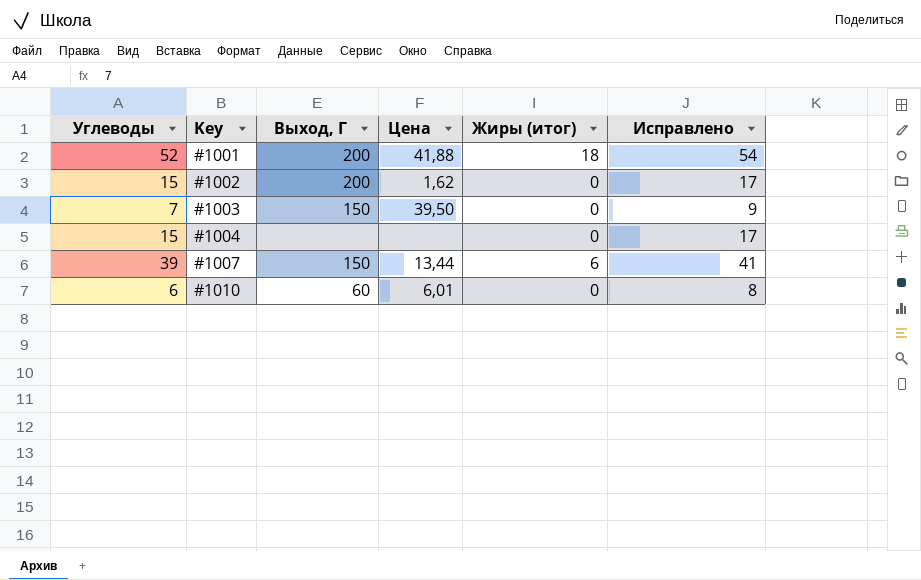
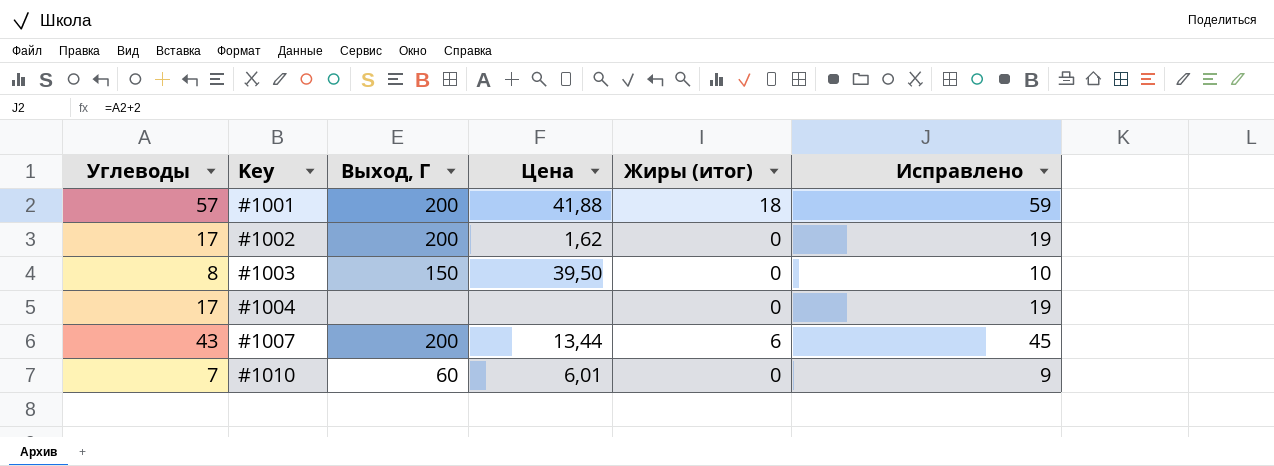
#1001 | Углеводы: 52 -> 57
#1001 | Исправлено: 54 -> 59
#1002 | Углеводы: 15 -> 17
#1002 | Исправлено: 17 -> 19
#1003 | Углеводы: 7 -> 8
#1003 | Исправлено: 9 -> 10
#1004 | Углеводы: 15 -> 17
#1004 | Исправлено: 17 -> 19
#1007 | Углеводы: 39 -> 43
#1007 | Выход, Г: 150 -> 200
#1007 | Исправлено: 41 -> 45
#1010 | Углеводы: 6 -> 7
#1010 | Исправлено: 8 -> 9

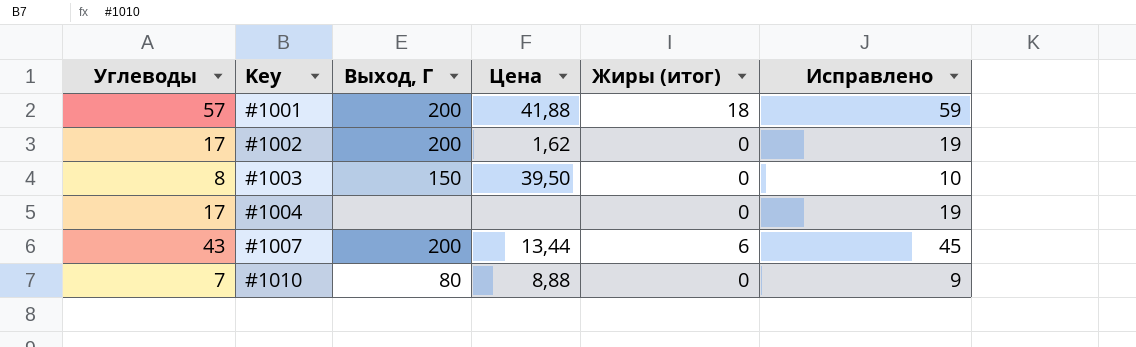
#1010 | Выход, Г: 60 -> 80
#1010 | Цена: 6,01 -> 8,88

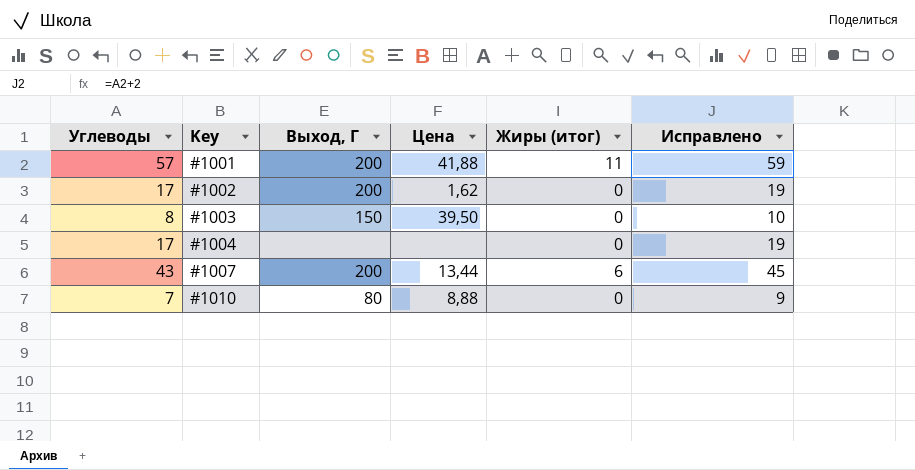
#1001 | Жиры (итог): 18 -> 11

